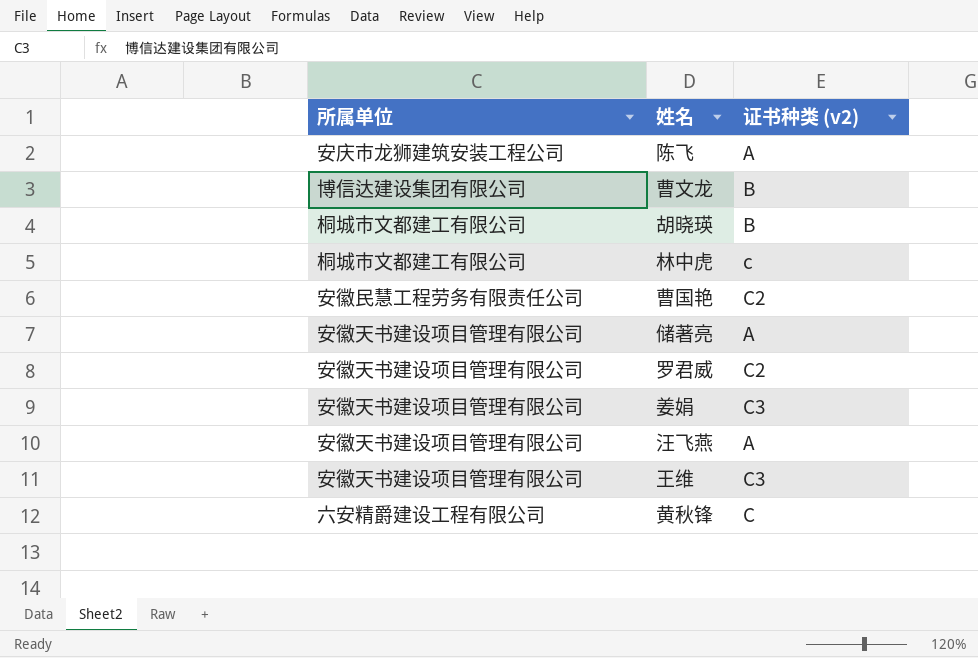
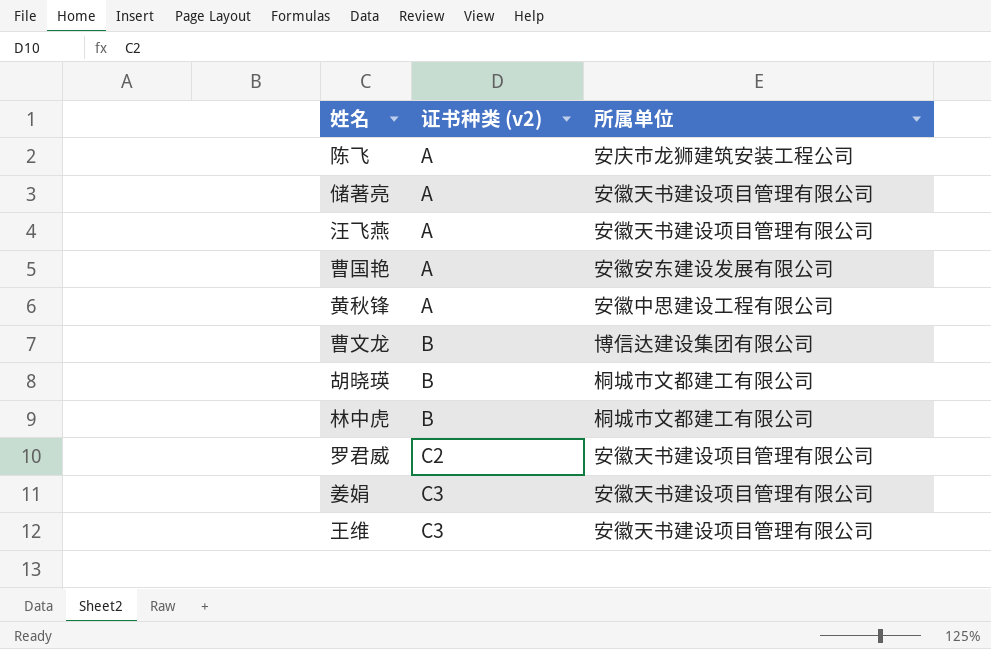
row order: none -> 证书种类 (v2) ascending
column 所属单位 | position: 1 -> 3
曹国艳 | 证书种类 (v2): C2 -> A
曹国艳 | 所属单位: 安徽民慧工程劳务有限责任公司 -> 安徽安东建设发展有限公司
黄秋锋 | 证书种类 (v2): C -> A
黄秋锋 | 所属单位: 六安精爵建设工程有限公司 -> 安徽中思建设工程有限公司
林中虎 | 证书种类 (v2): c -> B

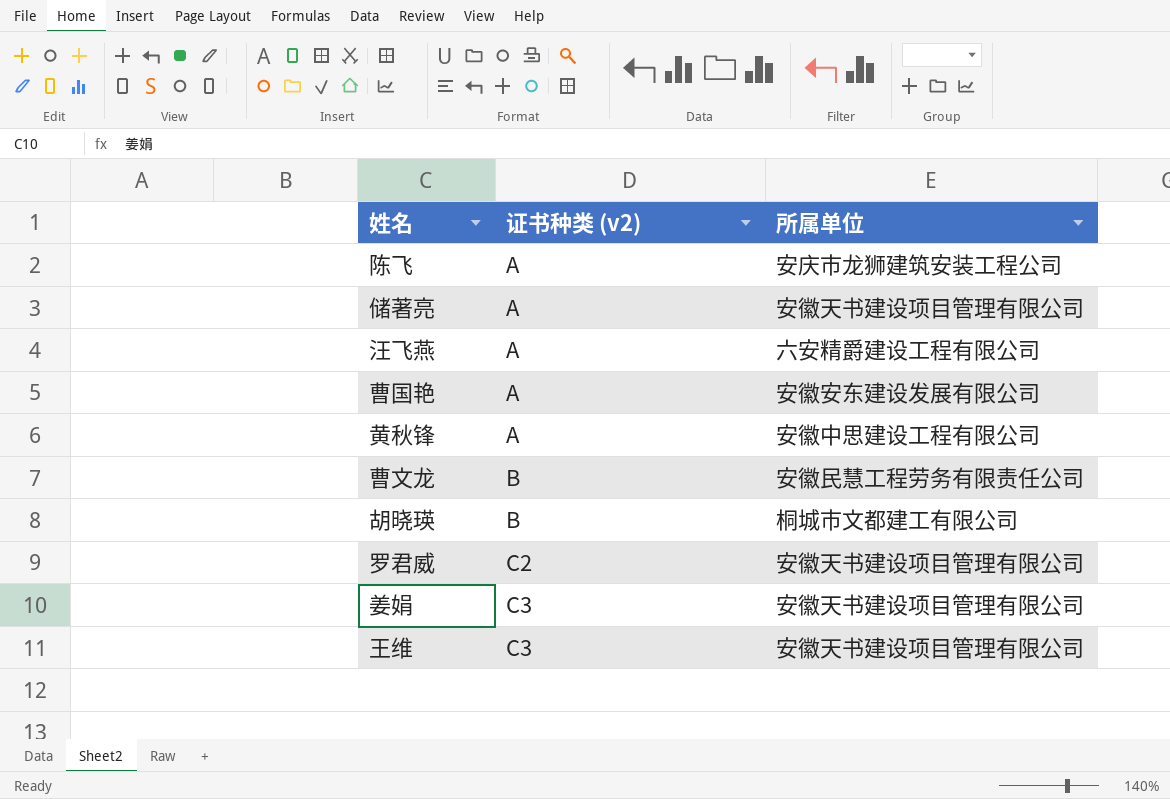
row 林中虎: B | 桐城市文都建工有限公司 -> none
汪飞燕 | 所属单位: 安徽天书建设项目管理有限公司 -> 六安精爵建设工程有限公司
曹文龙 | 所属单位: 博信达建设集团有限公司 -> 安徽民慧工程劳务有限责任公司

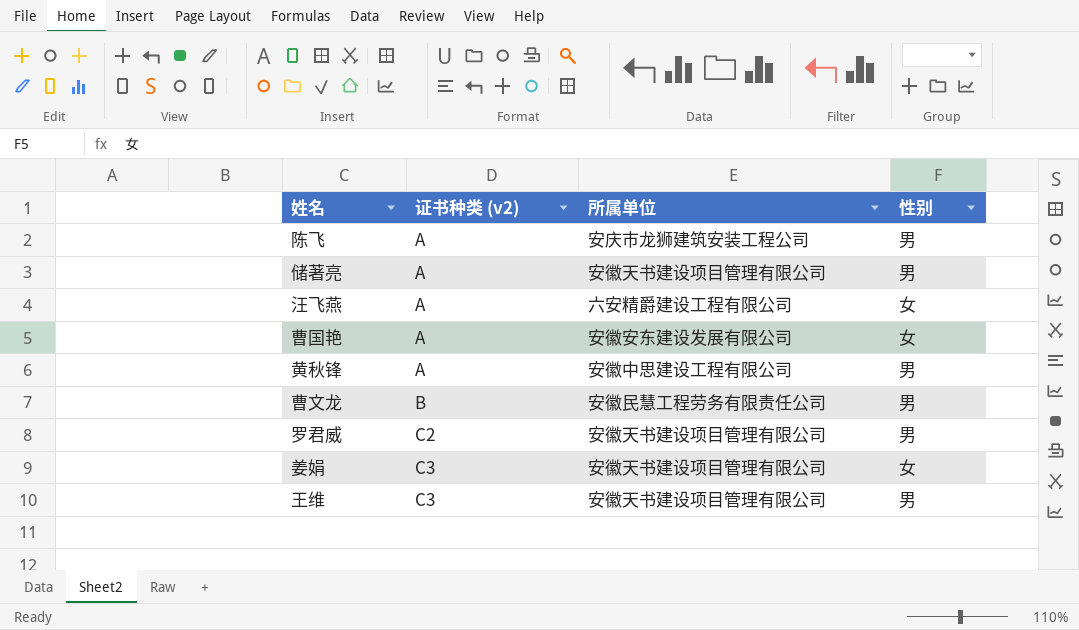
column 性别 | position: none -> 4
row 胡晓瑛: B | 桐城市文都建工有限公司 -> none

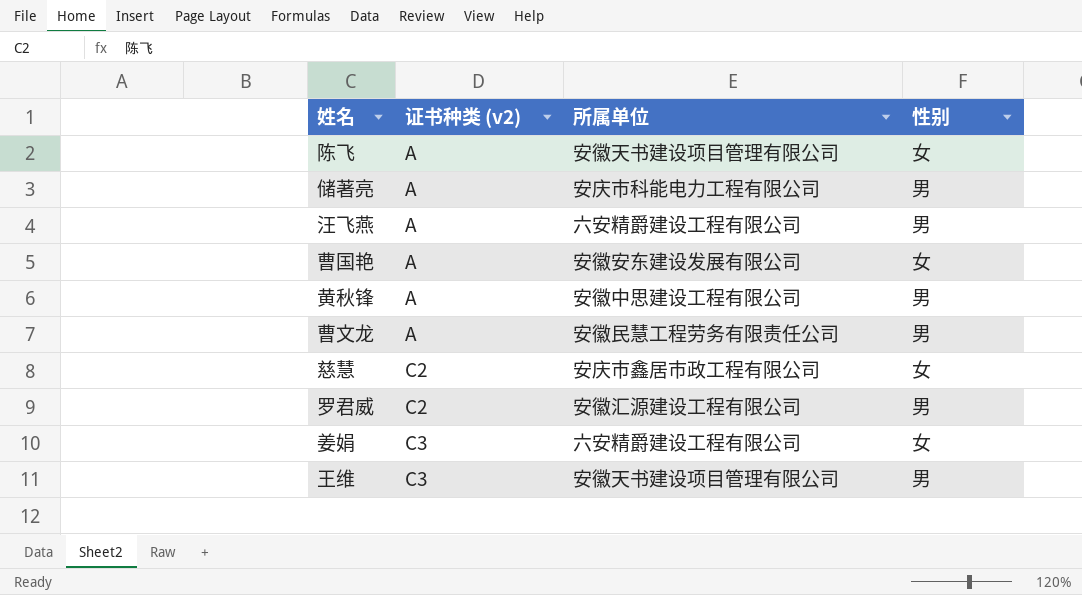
陈飞 | 所属单位: 安庆市龙狮建筑安装工程公司 -> 安徽天书建设项目管理有限公司
陈飞 | 性别: 男 -> 女
储著亮 | 所属单位: 安徽天书建设项目管理有限公司 -> 安庆市科能电力工程有限公司
汪飞燕 | 性别: 女 -> 男
曹文龙 | 证书种类 (v2): B -> A
row 慈慧: none -> C2 | 安庆市鑫居市政工程有限公司 | 女
罗君威 | 所属单位: 安徽天书建设项目管理有限公司 -> 安徽汇源建设工程有限公司
姜娟 | 所属单位: 安徽天书建设项目管理有限公司 -> 六安精爵建设工程有限公司

